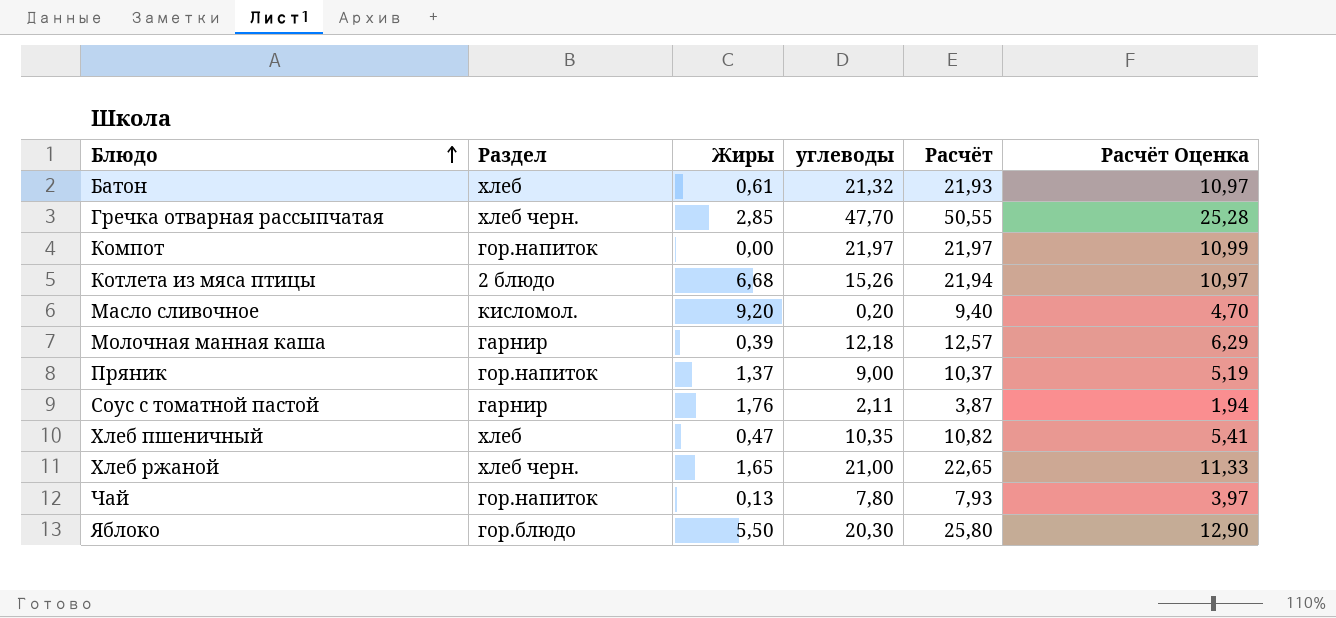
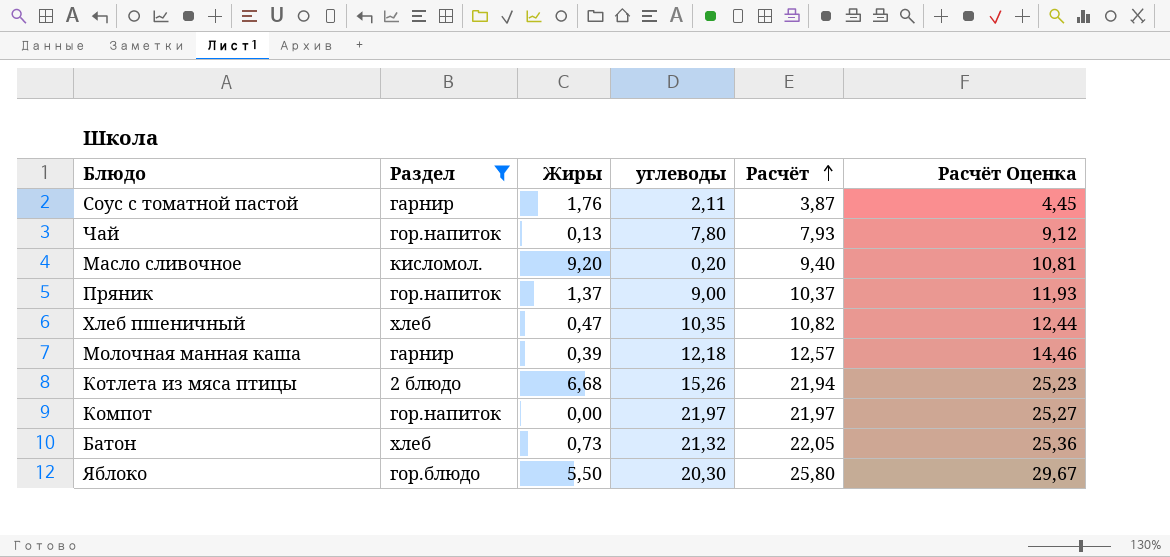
filter: none -> Раздел != хлеб черн.
row order: Блюдо ascending -> Расчёт ascending
column Расчёт Оценка | formula: [Расчёт] * 0,5 -> [Расчёт] * 1,15
Батон | Жиры: 0,61 -> 0,73
Батон | Расчёт: 21,93 -> 22,05

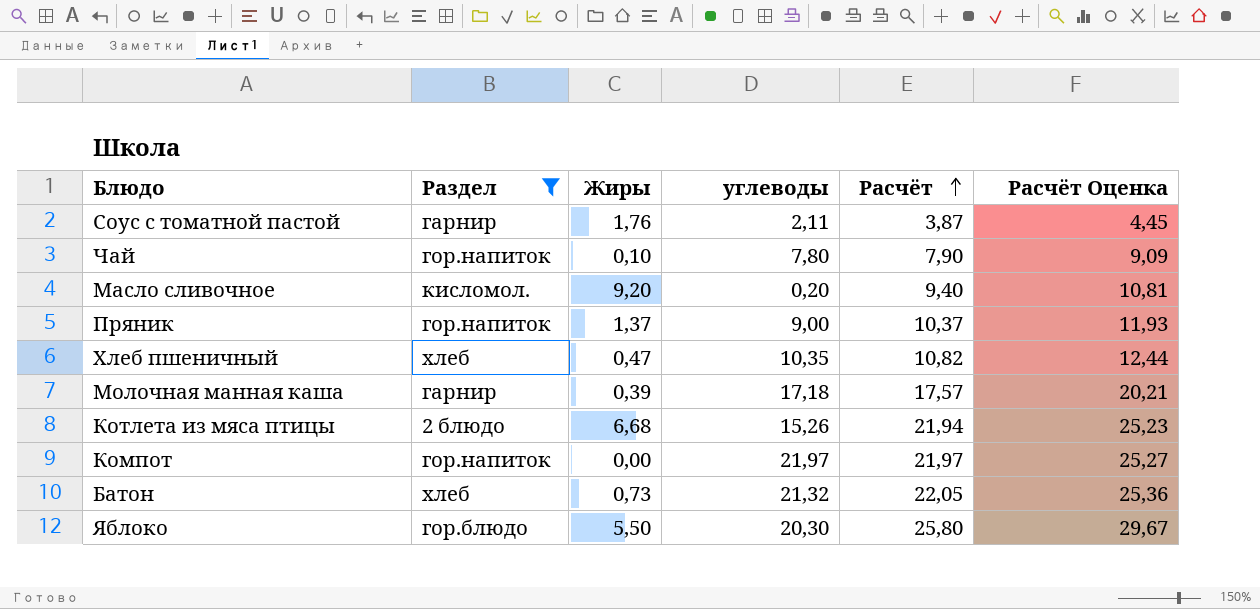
Чай | Жиры: 0,13 -> 0,10
Чай | Расчёт: 7,93 -> 7,90
Чай | Расчёт Оценка: 9,12 -> 9,09
Молочная манная каша | углеводы: 12,18 -> 17,18
Молочная манная каша | Расчёт: 12,57 -> 17,57
Молочная манная каша | Расчёт Оценка: 14,46 -> 20,21

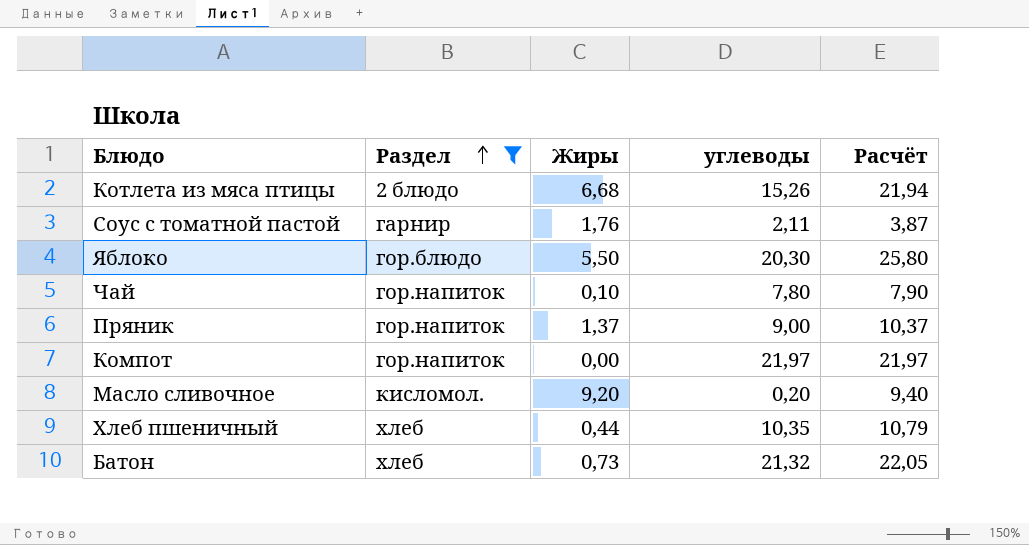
row order: Расчёт ascending -> Раздел ascending
column Расчёт Оценка | formula: [Расчёт] * 1,15 -> none
row Молочная манная каша: гарнир | 0,39 | 17,18 | 17,57 | 20,21 -> none
Хлеб пшеничный | Жиры: 0,47 -> 0,44
Хлеб пшеничный | Расчёт: 10,82 -> 10,79

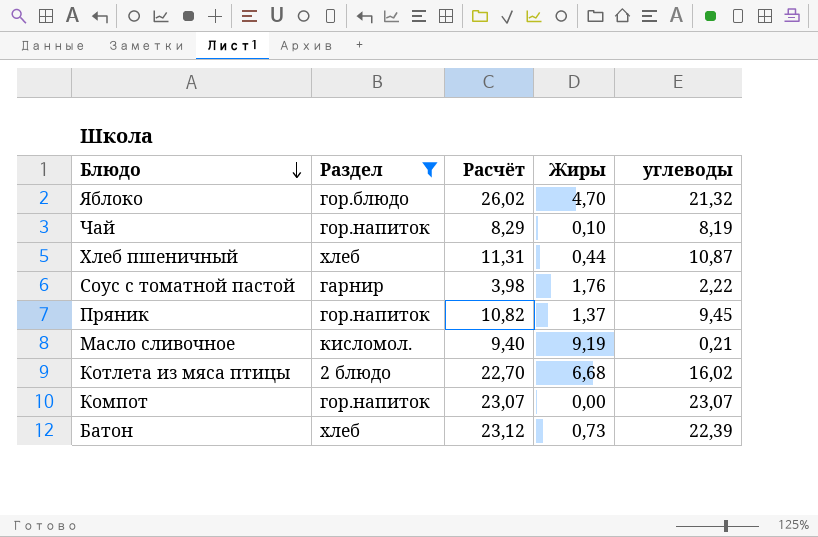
row order: Раздел ascending -> Блюдо descending
column Расчёт | position: 5 -> 3
Яблоко | Расчёт: 25,80 -> 26,02
Яблоко | Жиры: 5,50 -> 4,70
Яблоко | углеводы: 20,30 -> 21,32
Чай | Расчёт: 7,90 -> 8,29
Чай | углеводы: 7,80 -> 8,19
Хлеб пшеничный | Расчёт: 10,79 -> 11,31
Хлеб пшеничный | углеводы: 10,35 -> 10,87
Соус с томатной пастой | Расчёт: 3,87 -> 3,98
Соус с томатной пастой | углеводы: 2,11 -> 2,22
Пряник | Расчёт: 10,37 -> 10,82
Пряник | углеводы: 9,00 -> 9,45
Масло сливочное | Жиры: 9,20 -> 9,19
Масло сливочное | углеводы: 0,20 -> 0,21
Котлета из мяса птицы | Расчёт: 21,94 -> 22,70
Котлета из мяса птицы | углеводы: 15,26 -> 16,02
Компот | Расчёт: 21,97 -> 23,07
Компот | углеводы: 21,97 -> 23,07
Батон | Расчёт: 22,05 -> 23,12
Батон | углеводы: 21,32 -> 22,39

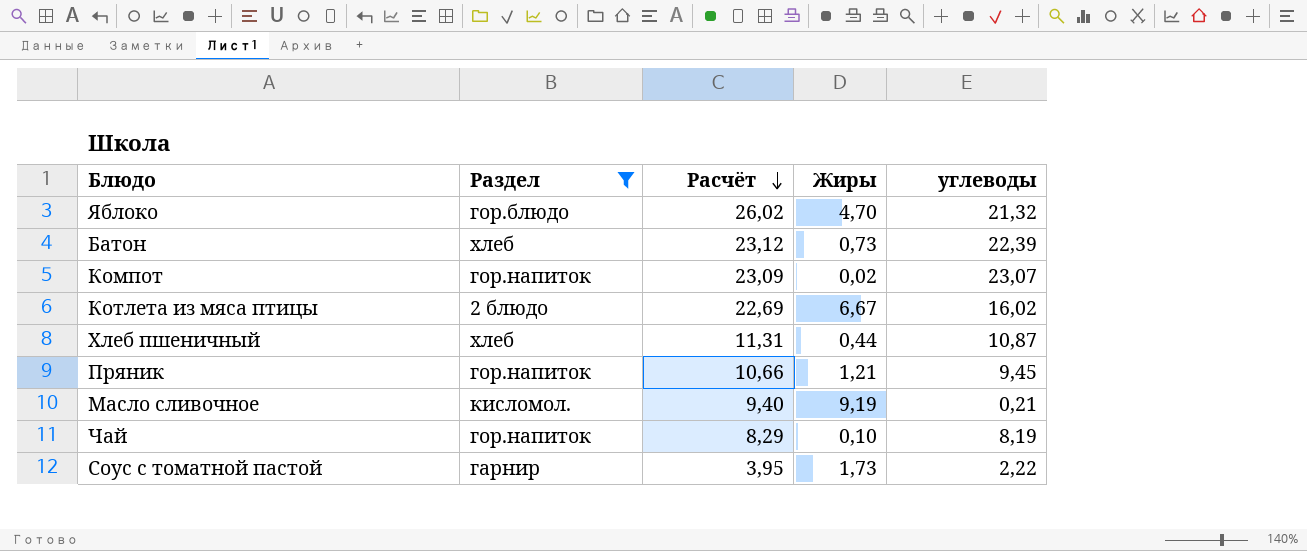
row order: Блюдо descending -> Расчёт descending
Компот | Расчёт: 23,07 -> 23,09
Компот | Жиры: 0,00 -> 0,02
Котлета из мяса птицы | Расчёт: 22,70 -> 22,69
Котлета из мяса птицы | Жиры: 6,68 -> 6,67
Пряник | Расчёт: 10,82 -> 10,66
Пряник | Жиры: 1,37 -> 1,21
Соус с томатной пастой | Расчёт: 3,98 -> 3,95
Соус с томатной пастой | Жиры: 1,76 -> 1,73

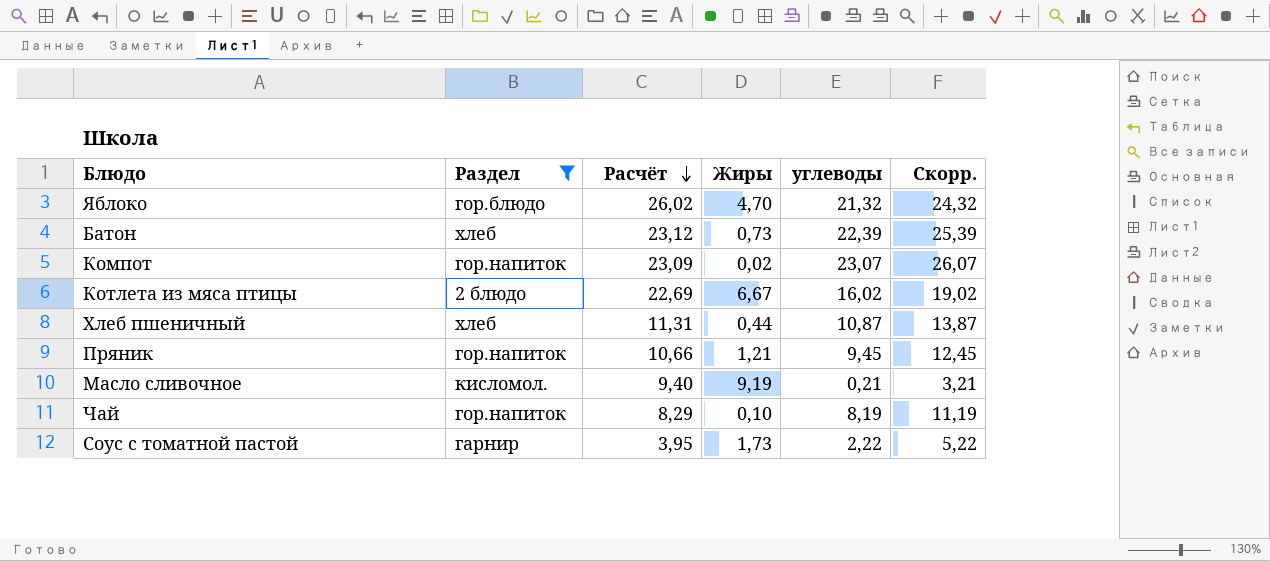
column Скорр. | formula: none -> [углеводы] + 3

